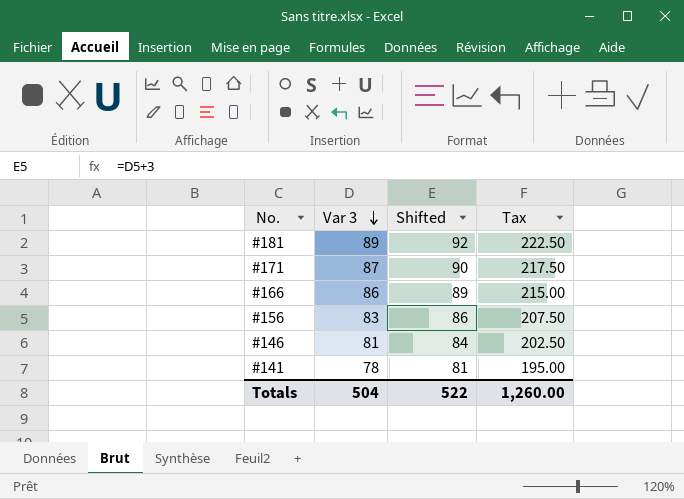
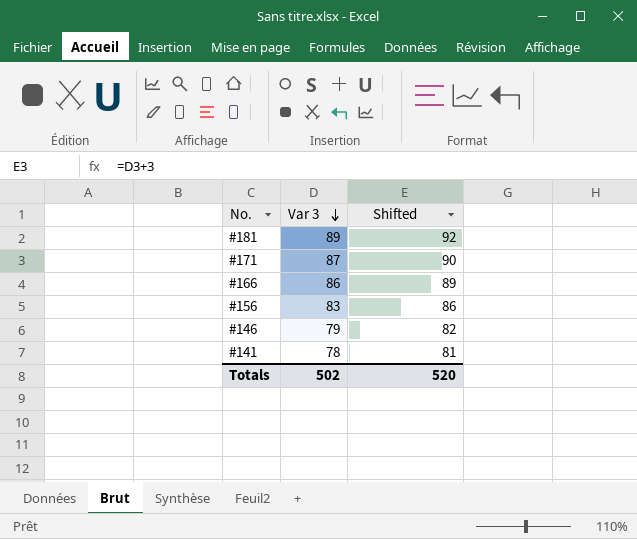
column Tax | formula: [Var 3] * 2.5 -> none
#146 | Var 3: 81 -> 79
#146 | Shifted: 84 -> 82
Totals | Var 3: 504 -> 502
Totals | Shifted: 522 -> 520

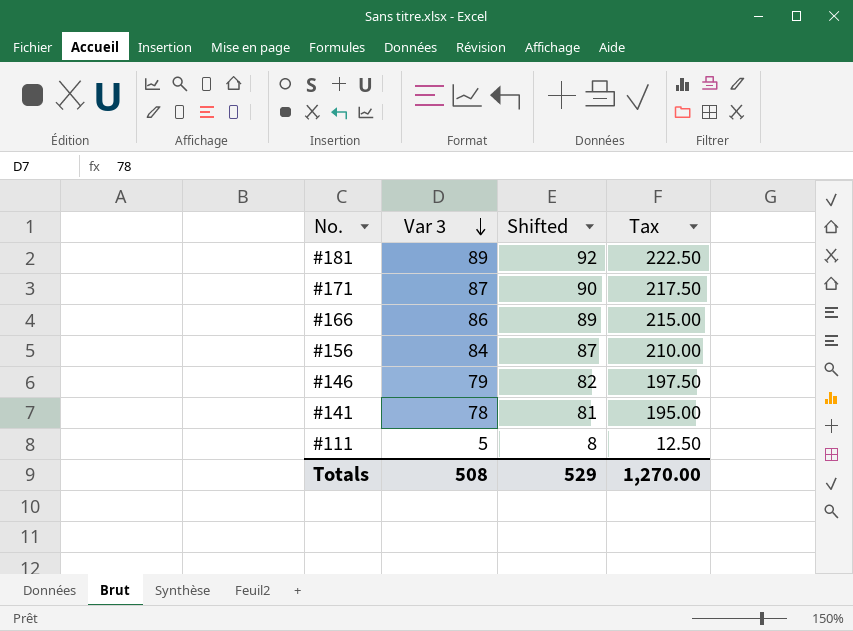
column Tax | formula: none -> [Var 3] * 2.5
#156 | Var 3: 83 -> 84
#156 | Shifted: 86 -> 87
row #111: none -> 5 | 8 | 12.50
Totals | Var 3: 502 -> 508
Totals | Shifted: 520 -> 529

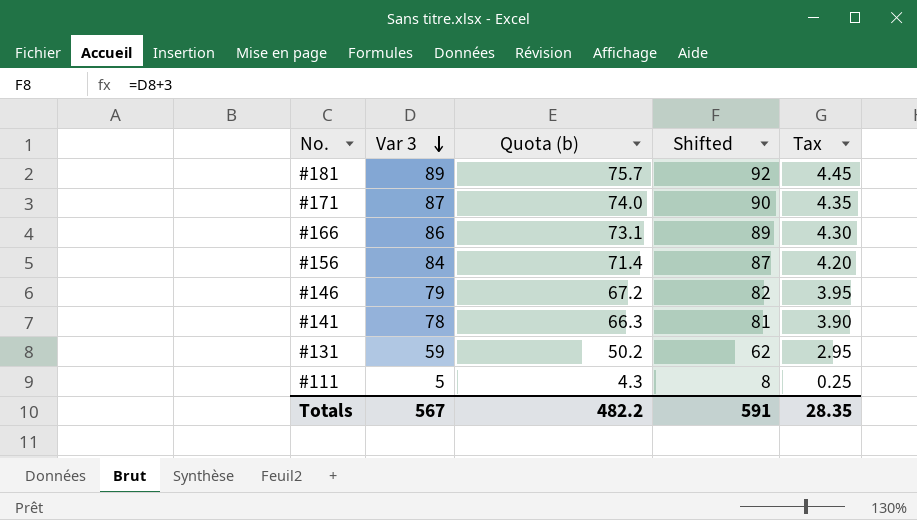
column Quota (b) | formula: none -> [Var 3] * 0.85
column Tax | formula: [Var 3] * 2.5 -> [Var 3] * 0.05
row #131: none -> 59 | 50.2 | 62 | 2.95
Totals | Var 3: 508 -> 567
Totals | Shifted: 529 -> 591
Totals | Tax: 1,270.00 -> 28.35

